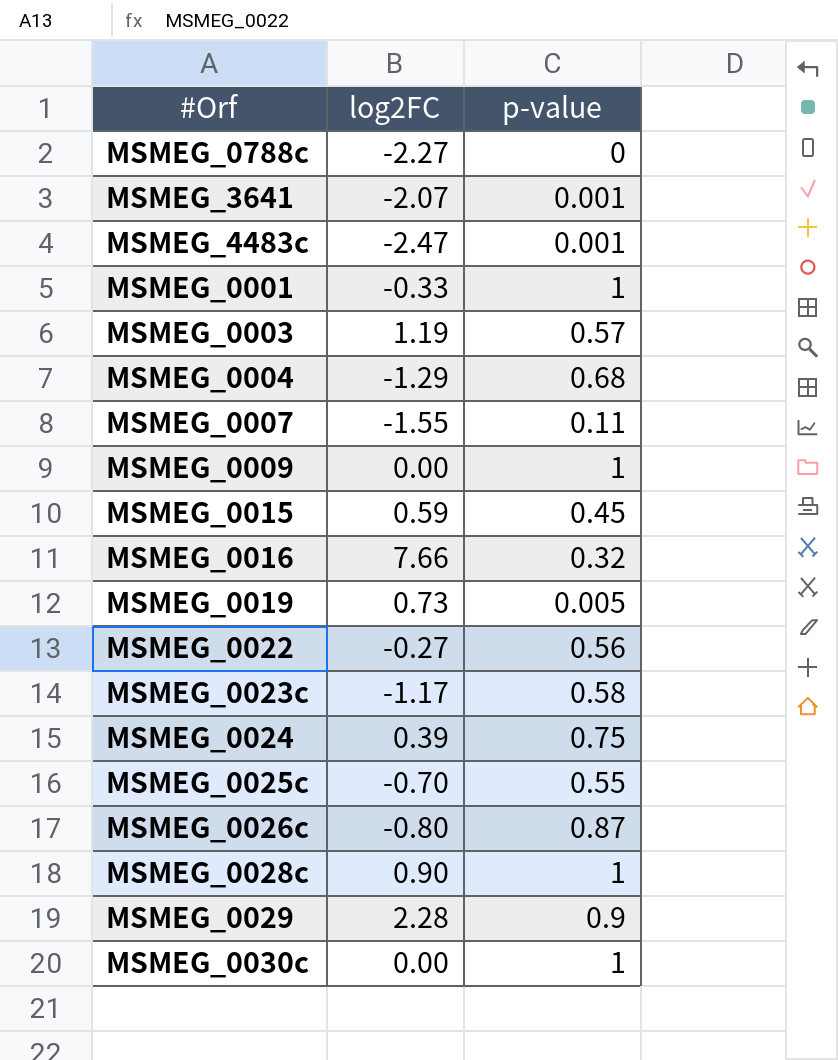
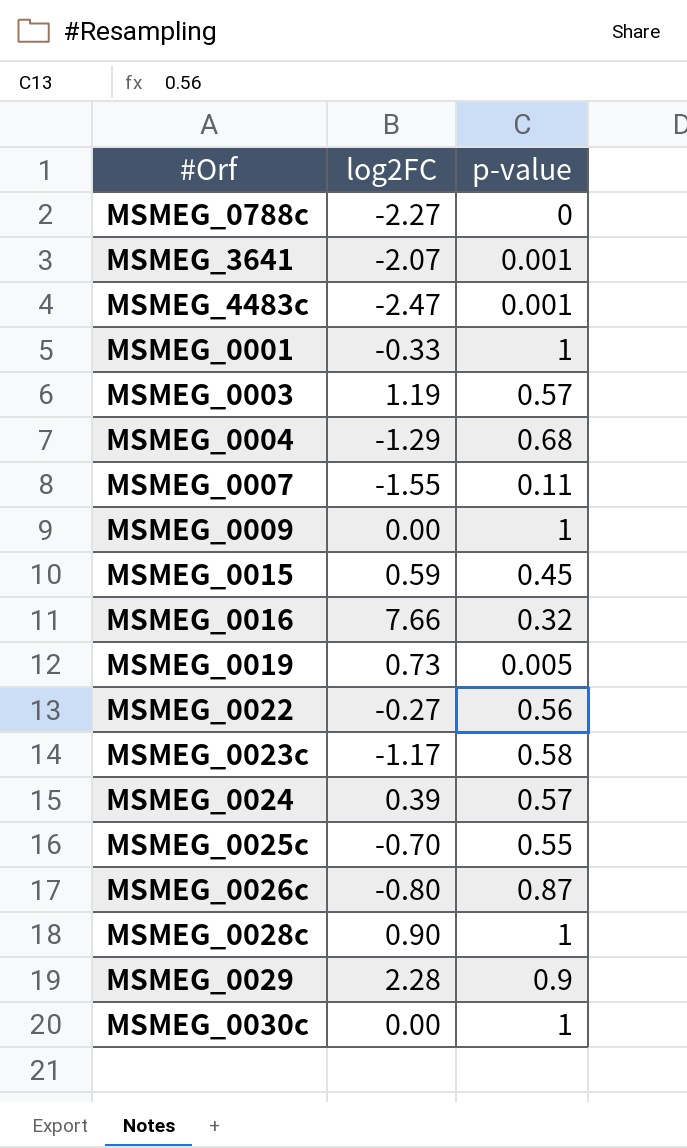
MSMEG_0024 | p-value: 0.75 -> 0.57

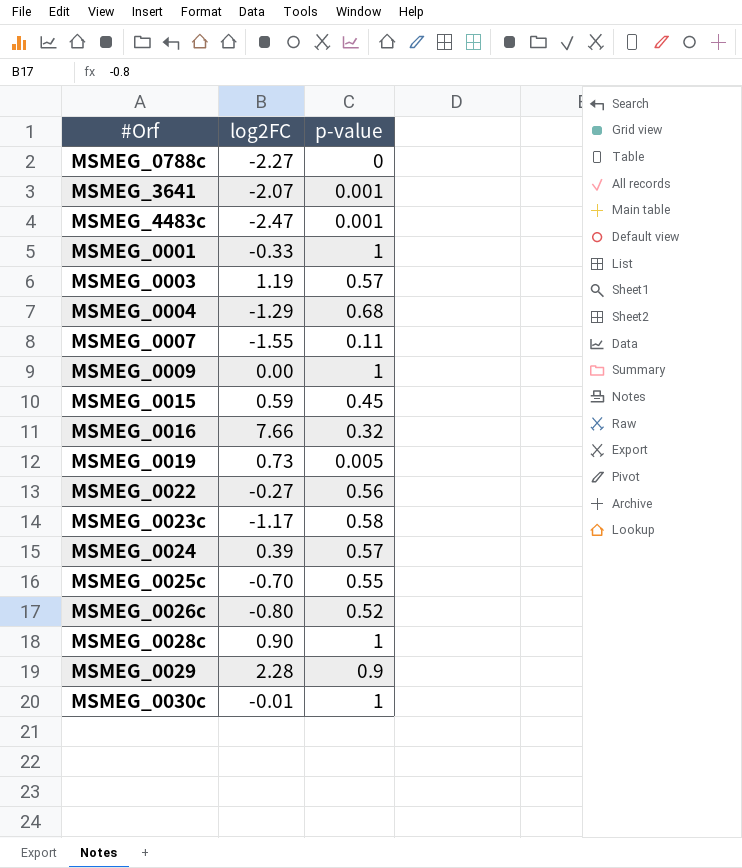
MSMEG_0026c | p-value: 0.87 -> 0.52
MSMEG_0030c | log2FC: 0.00 -> -0.01

